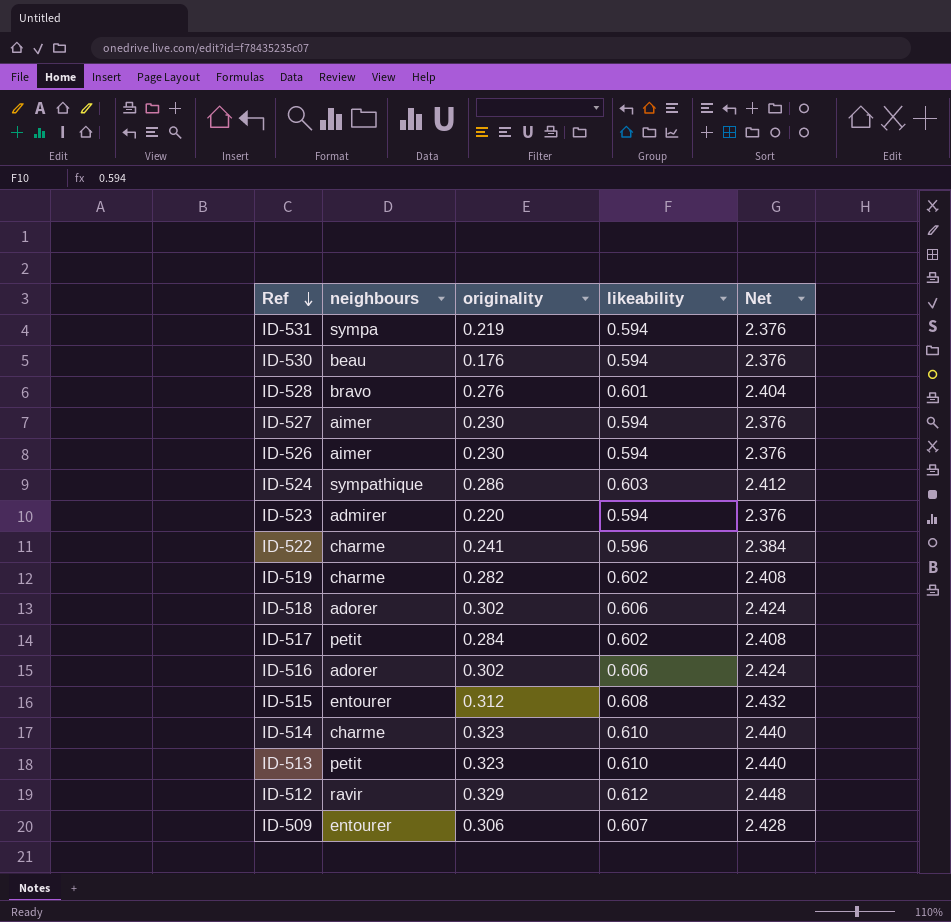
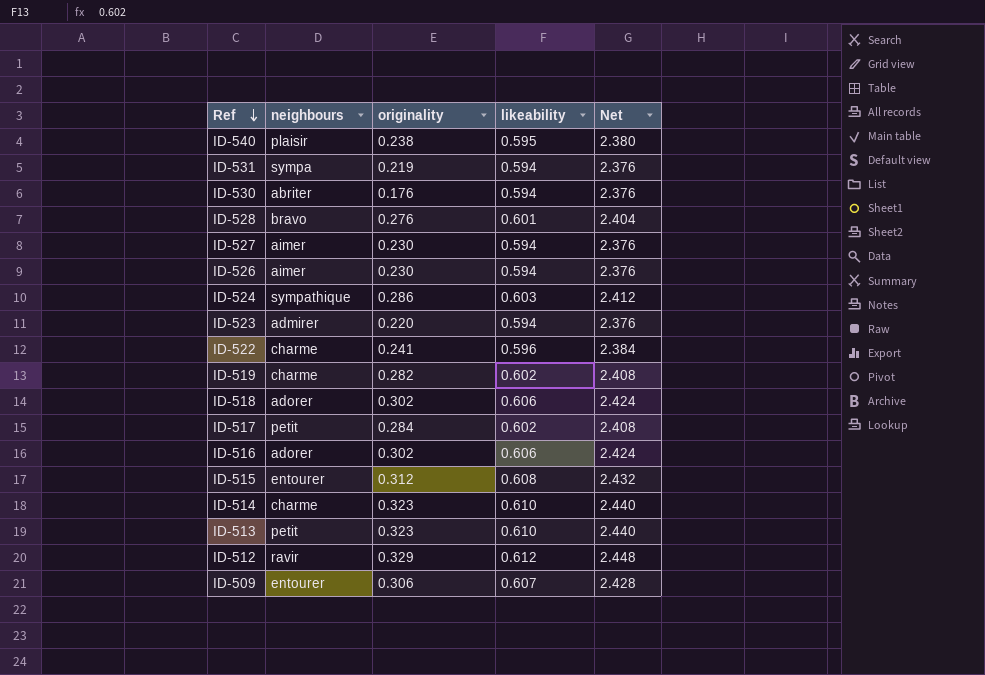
row ID-540: none -> plaisir | 0.238 | 0.595 | 2.380
ID-530 | neighbours: beau -> abriter

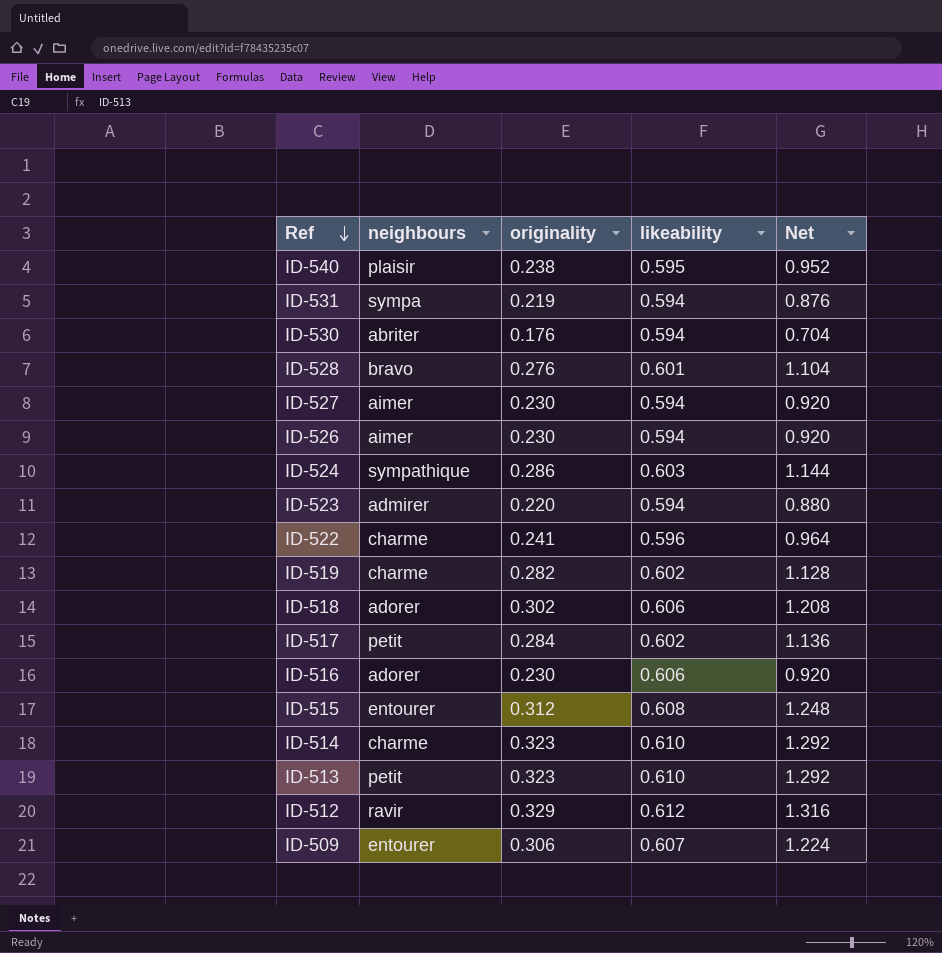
column Net | formula: [likeability] * 4 -> [originality] * 4
ID-516 | originality: 0.302 -> 0.230

